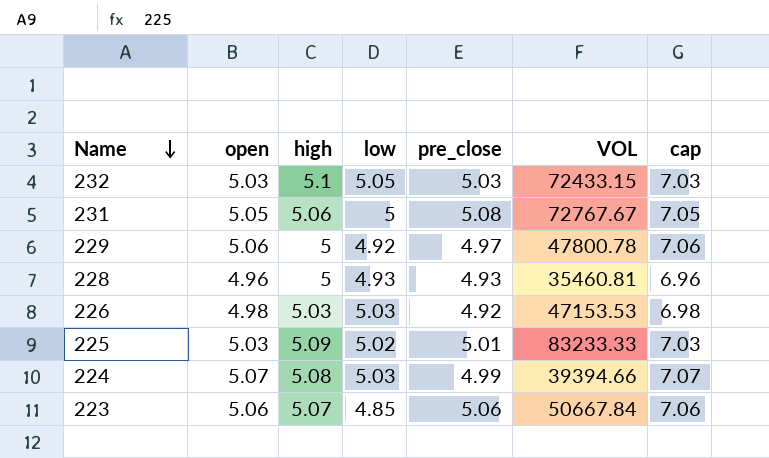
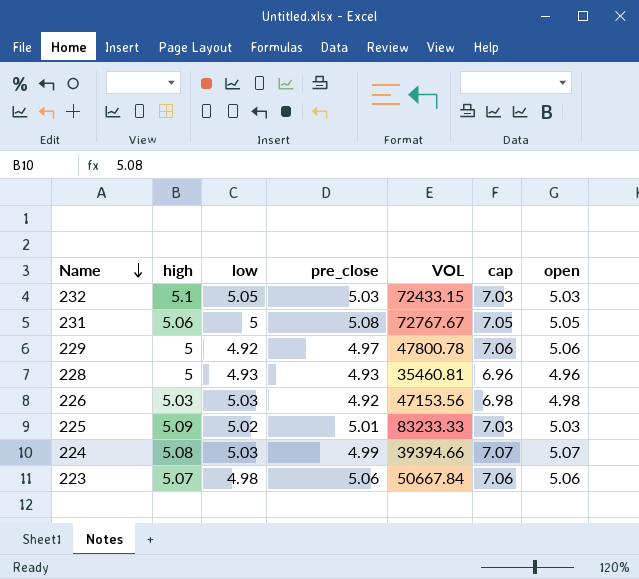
column open | position: 2 -> 7
226 | VOL: 47153.53 -> 47153.56
223 | low: 4.85 -> 4.98

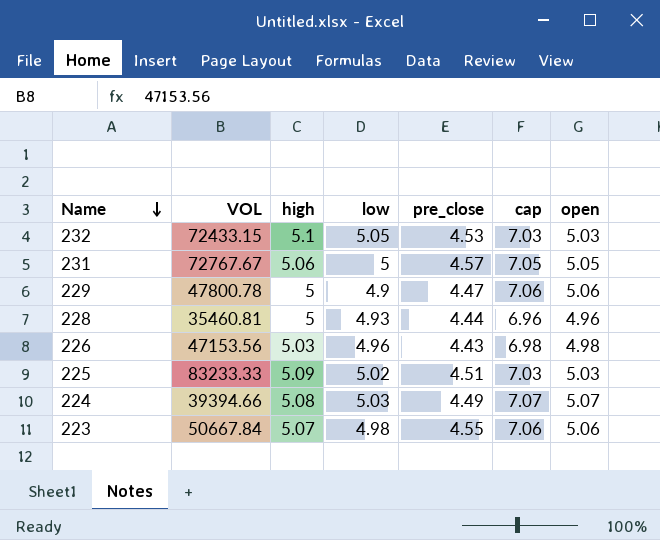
column VOL | position: 5 -> 2
232 | pre_close: 5.03 -> 4.53
231 | pre_close: 5.08 -> 4.57
229 | low: 4.92 -> 4.9
229 | pre_close: 4.97 -> 4.47
228 | pre_close: 4.93 -> 4.44
226 | low: 5.03 -> 4.96
226 | pre_close: 4.92 -> 4.43
225 | pre_close: 5.01 -> 4.51
224 | pre_close: 4.99 -> 4.49
223 | pre_close: 5.06 -> 4.55

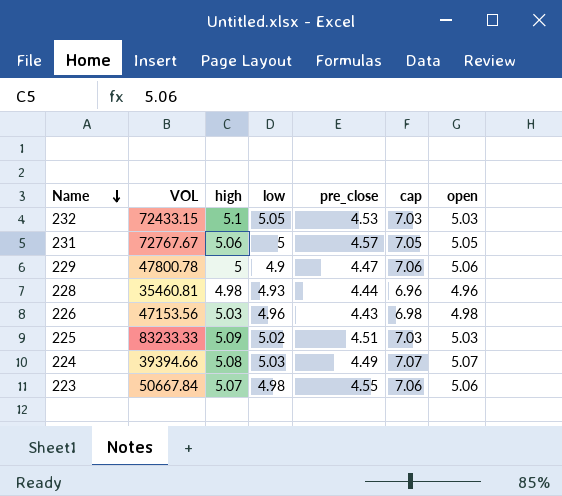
228 | high: 5 -> 4.98

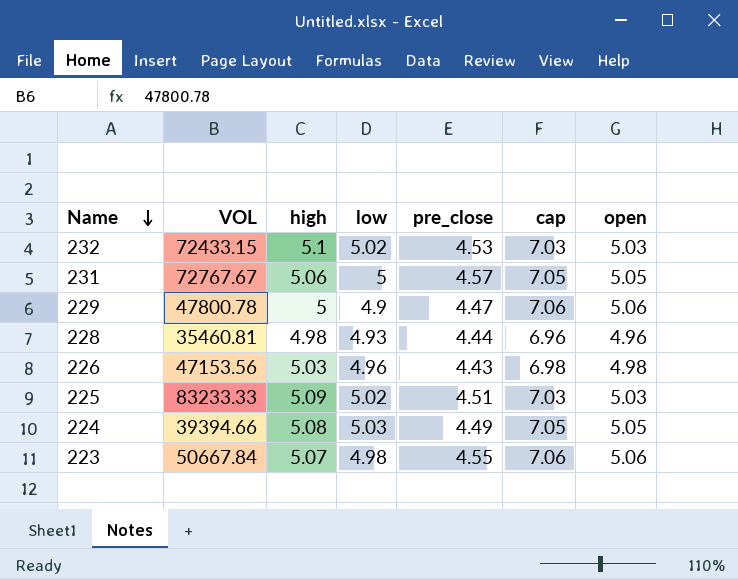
232 | low: 5.05 -> 5.02
224 | cap: 7.07 -> 7.05
224 | open: 5.07 -> 5.05

